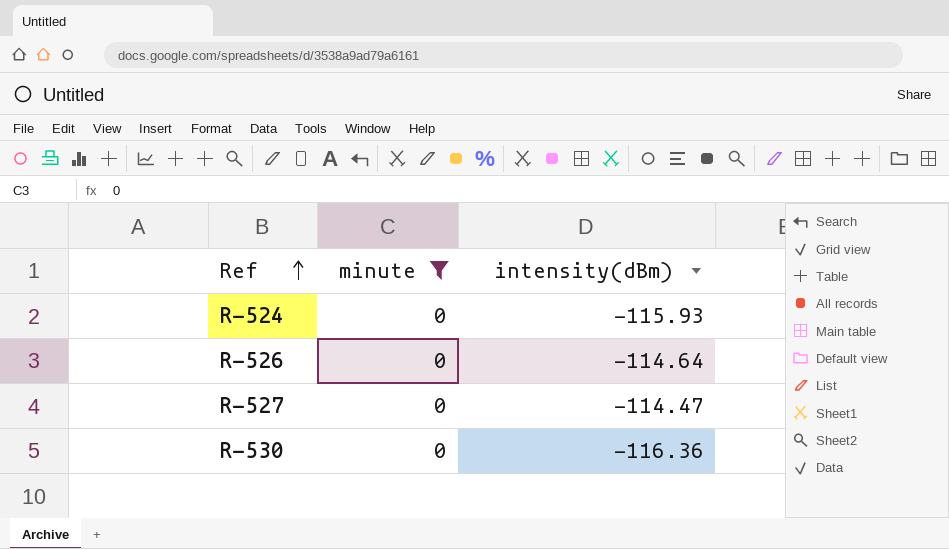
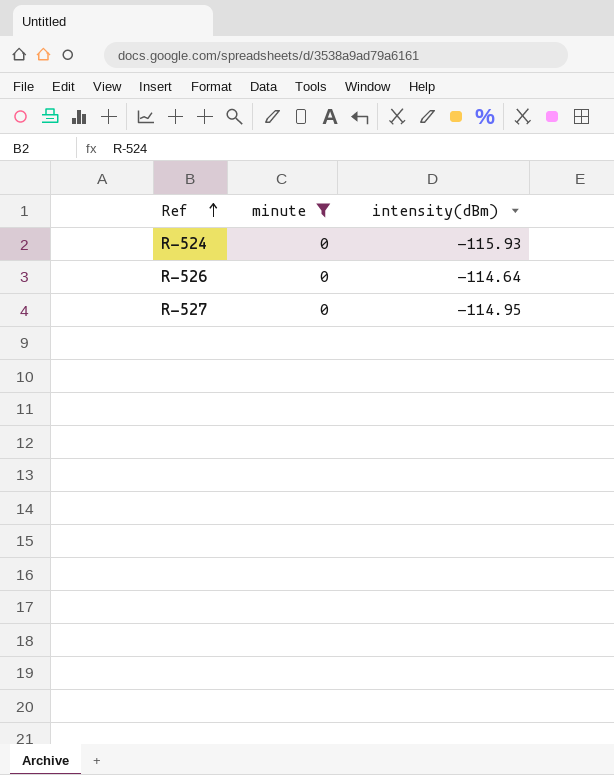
row R-530: 0 | -116.36 -> none
R-527 | intensity(dBm): -114.47 -> -114.95

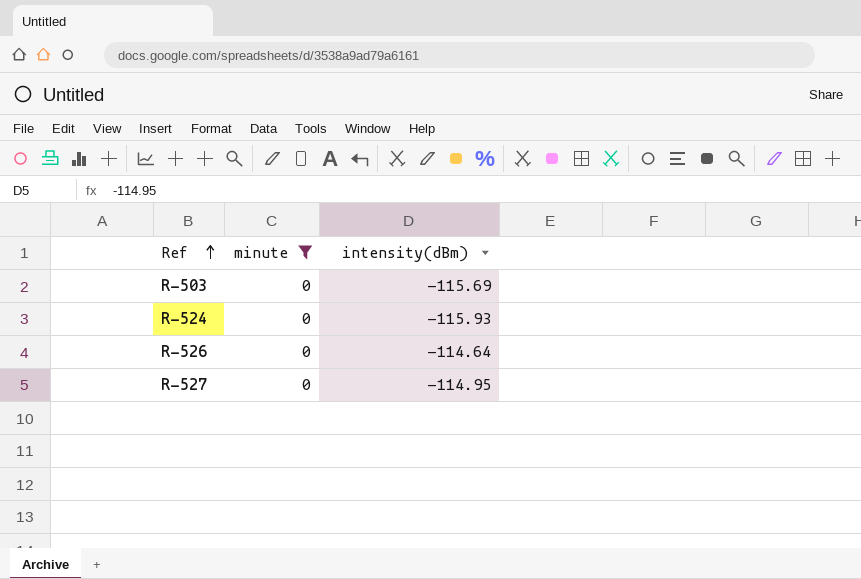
row R-503: none -> 0 | -115.69

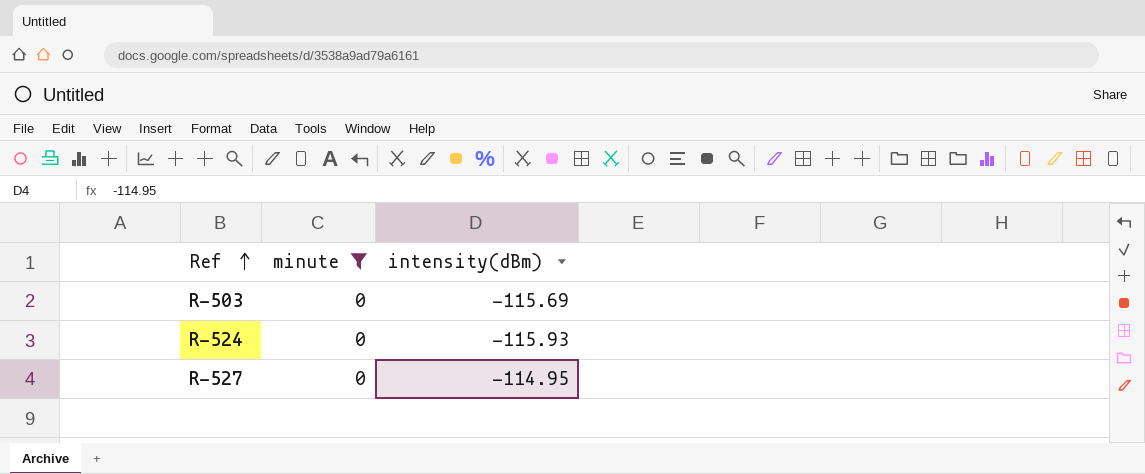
row R-526: 0 | -114.64 -> none

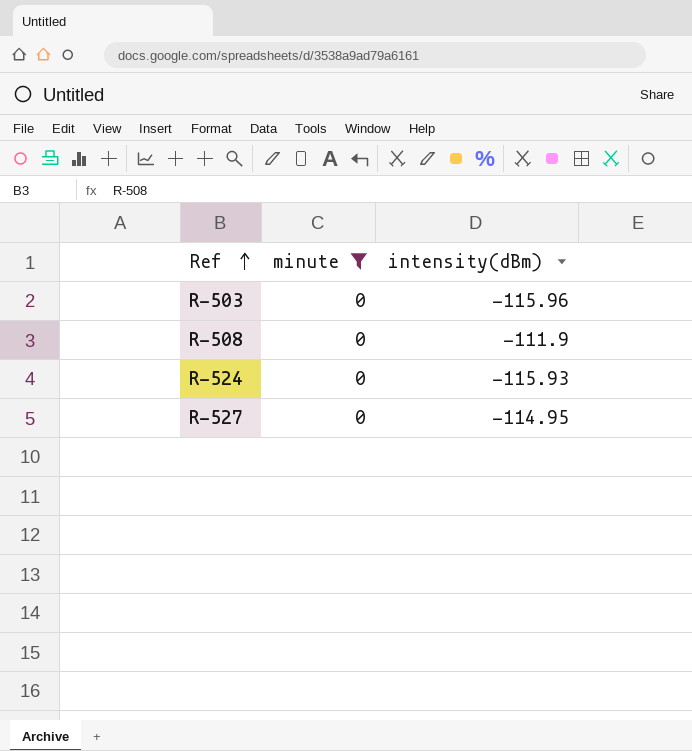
R-503 | intensity(dBm): -115.69 -> -115.96
row R-508: none -> 0 | -111.9

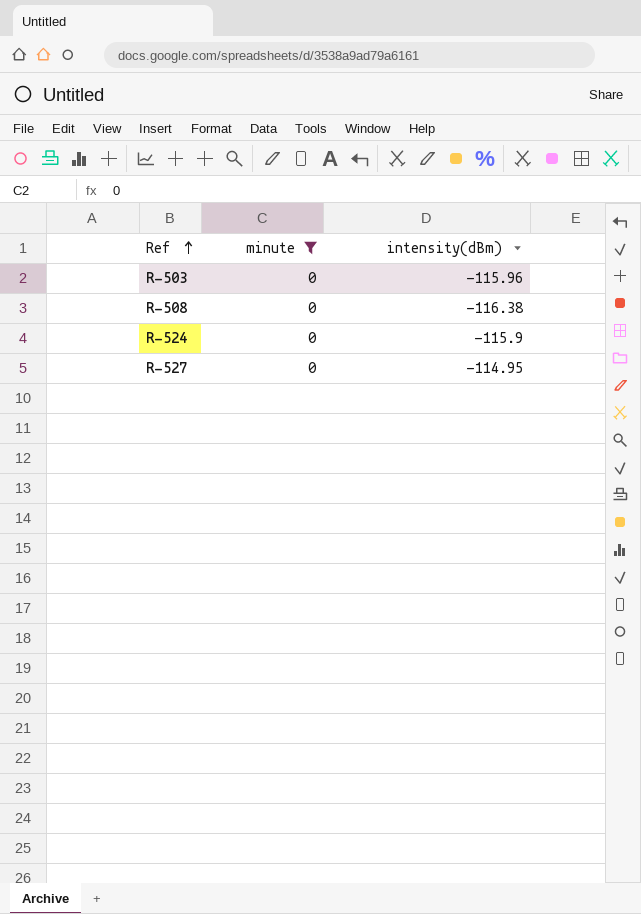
R-508 | intensity(dBm): -111.9 -> -116.38
R-524 | intensity(dBm): -115.93 -> -115.9

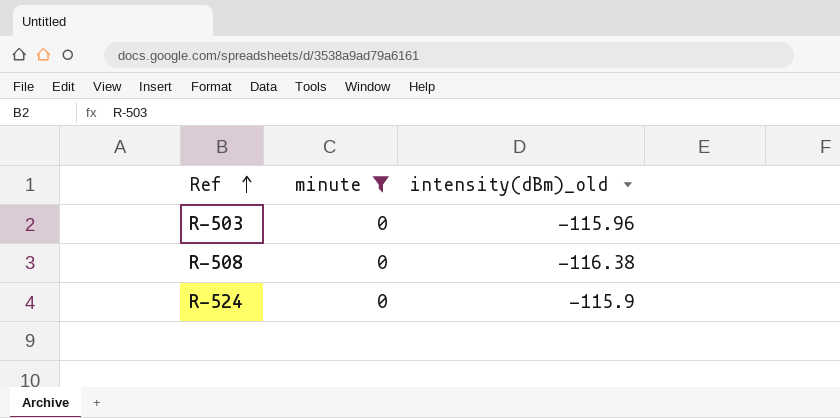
column name: intensity(dBm) -> intensity(dBm)_old
row R-527: 0 | -114.95 -> none

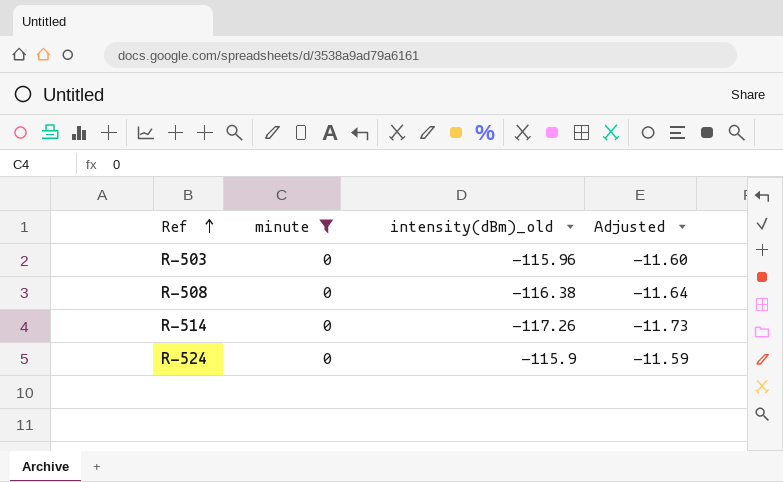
column Adjusted | formula: none -> [intensity(dBm)_old] * 0.1
row R-514: none -> 0 | -117.26 | -11.73

